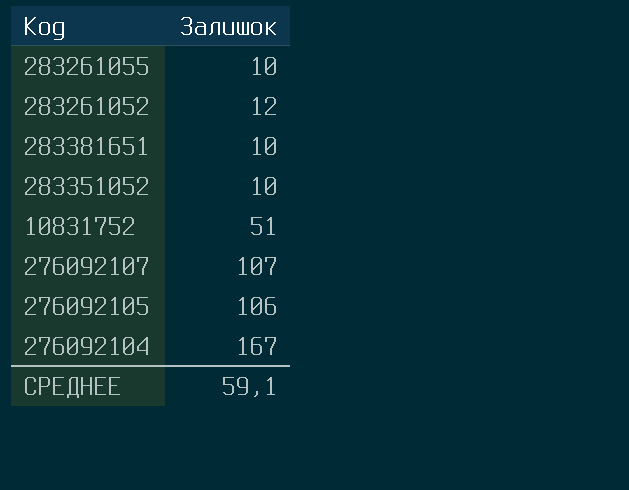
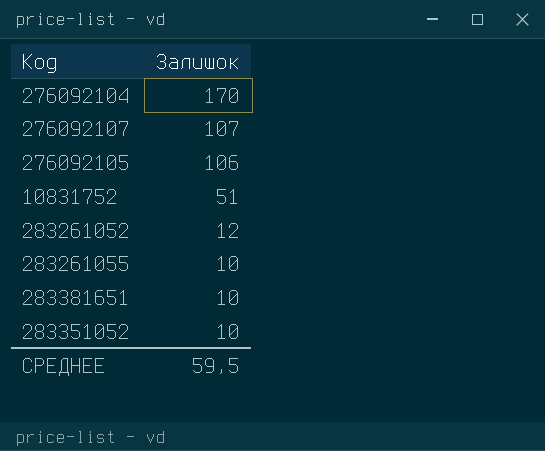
row order: none -> Залишок descending
276092104 | Залишок: 167 -> 170
СРЕДНЕЕ | Залишок: 59,1 -> 59,5

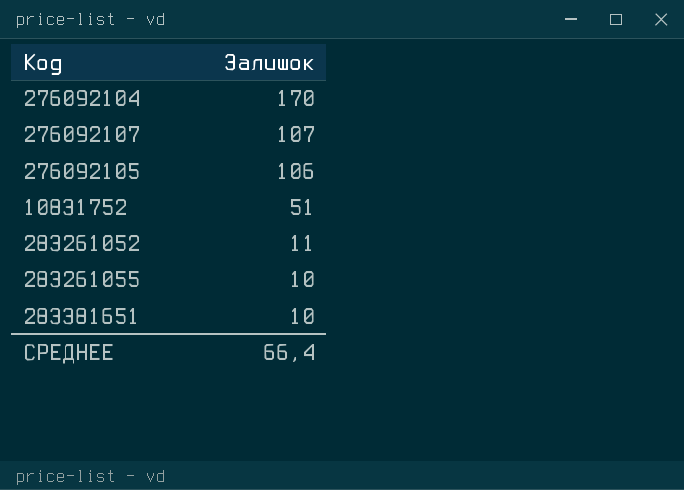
row 283351052: 10 -> none
283261052 | Залишок: 12 -> 11
СРЕДНЕЕ | Залишок: 59,5 -> 66,4

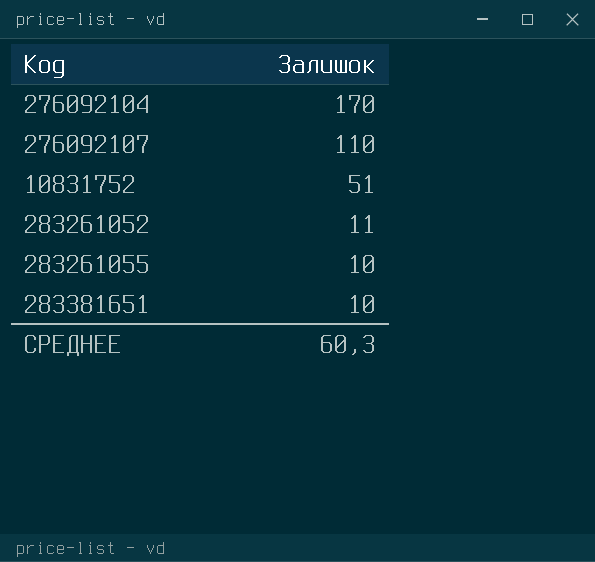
row 276092105: 106 -> none
276092107 | Залишок: 107 -> 110
СРЕДНЕЕ | Залишок: 66,4 -> 60,3

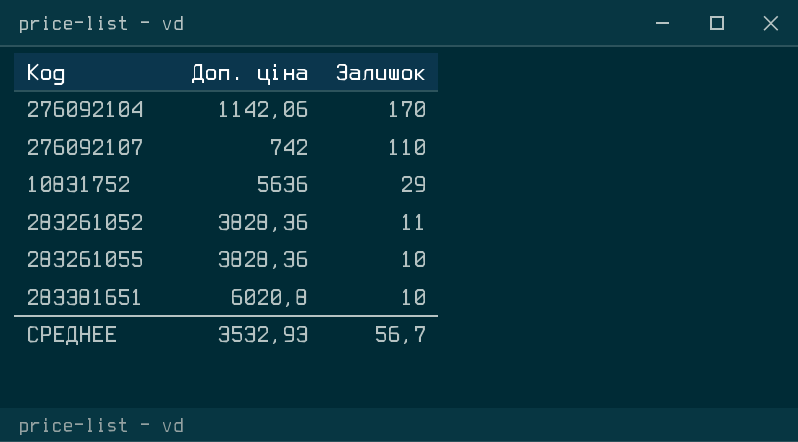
column Доп. ціна | position: none -> 2
10831752 | Залишок: 51 -> 29
СРЕДНЕЕ | Залишок: 60,3 -> 56,7

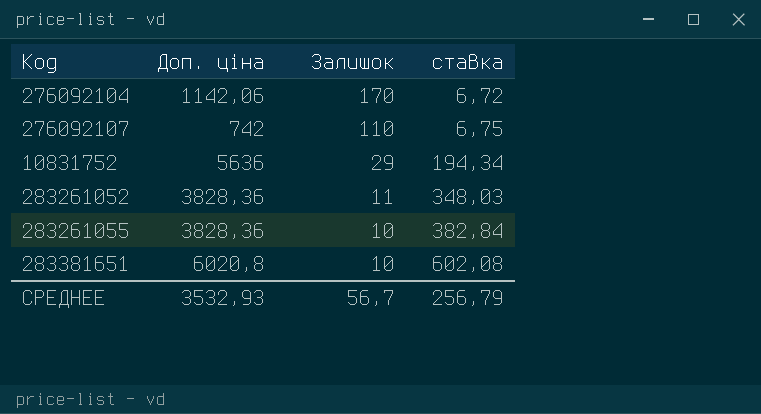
column ставка | formula: none -> [Доп. ціна] / [Залишок]

